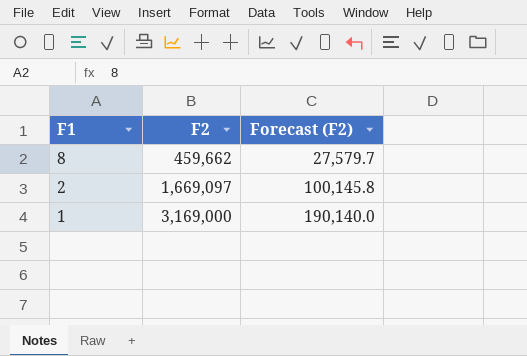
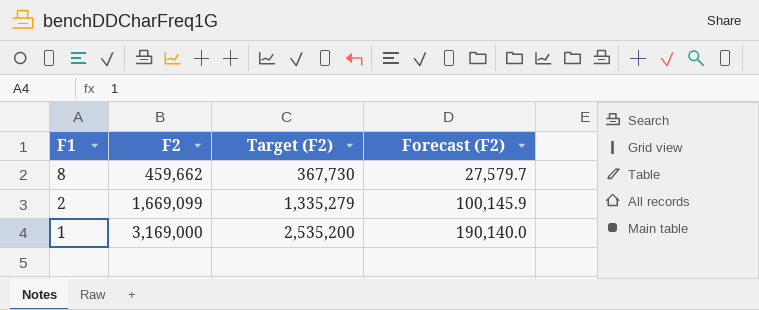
column Target (F2) | formula: none -> [F2] * 0.8
2 | F2: 1,669,097 -> 1,669,099
2 | Forecast (F2): 100,145.8 -> 100,145.9

